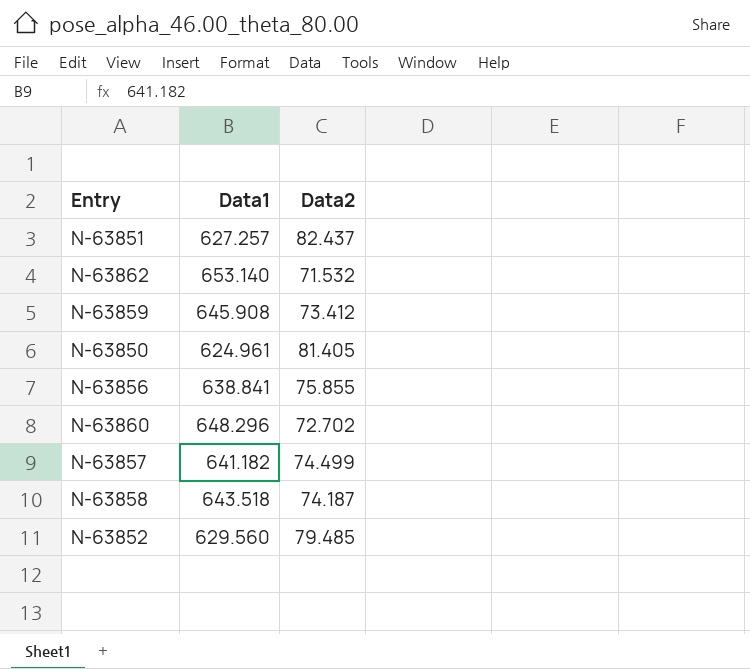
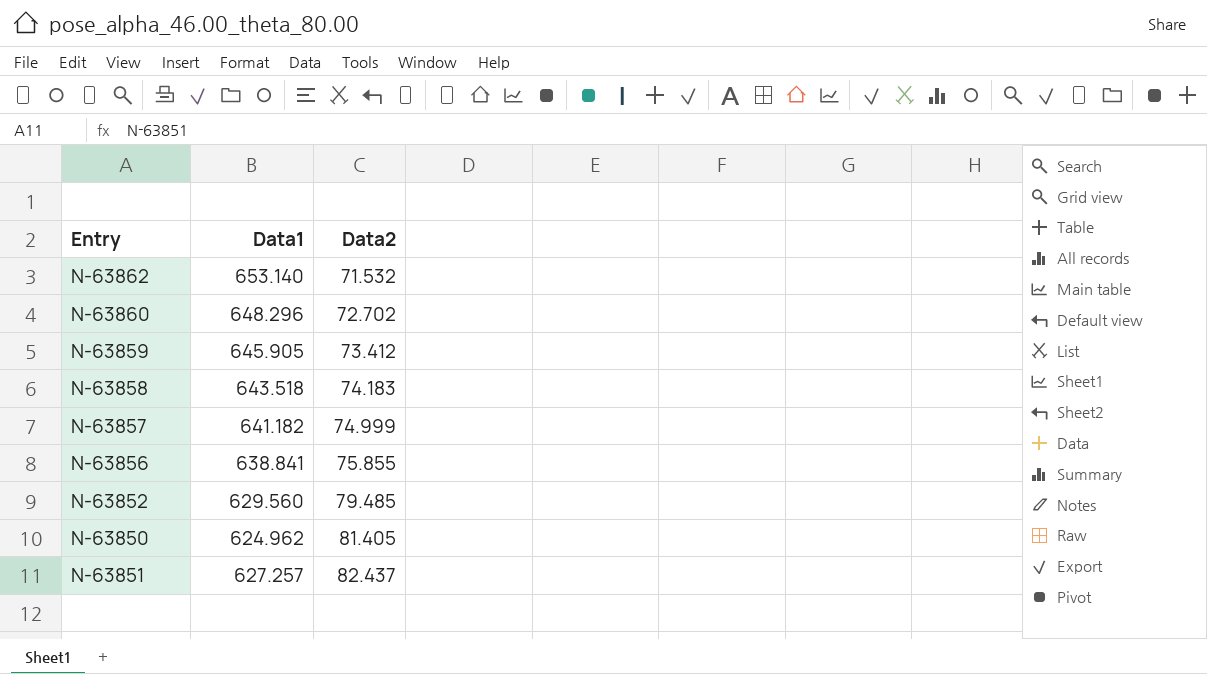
row order: none -> Data2 ascending
N-63859 | Data1: 645.908 -> 645.905
N-63858 | Data2: 74.187 -> 74.183
N-63857 | Data2: 74.499 -> 74.999
N-63850 | Data1: 624.961 -> 624.962

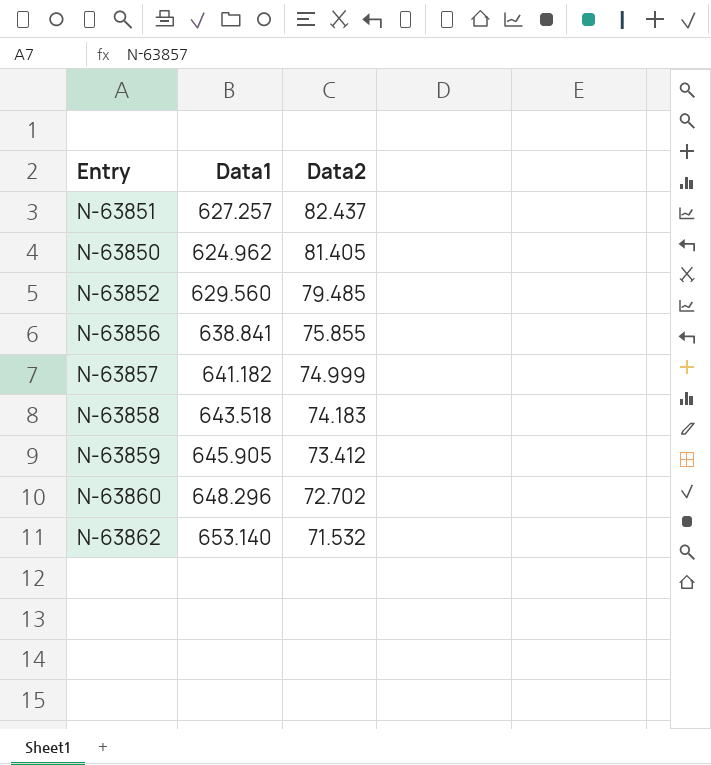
row order: Data2 ascending -> Data2 descending

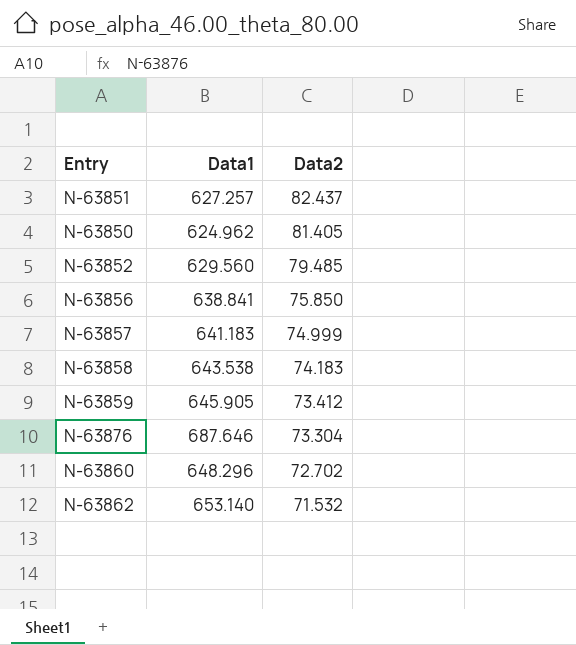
N-63856 | Data2: 75.855 -> 75.850
N-63857 | Data1: 641.182 -> 641.183
N-63858 | Data1: 643.518 -> 643.538
row N-63876: none -> 687.646 | 73.304

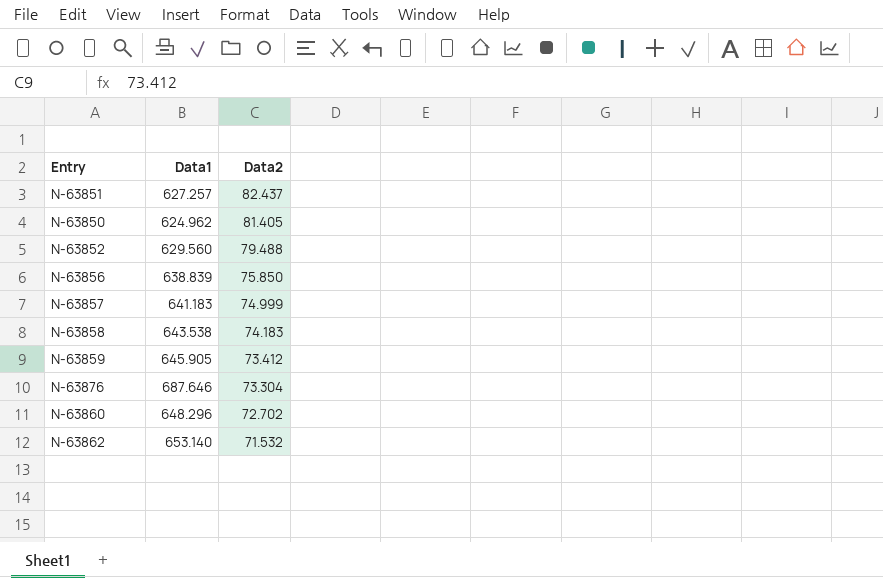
N-63852 | Data2: 79.485 -> 79.488
N-63856 | Data1: 638.841 -> 638.839

